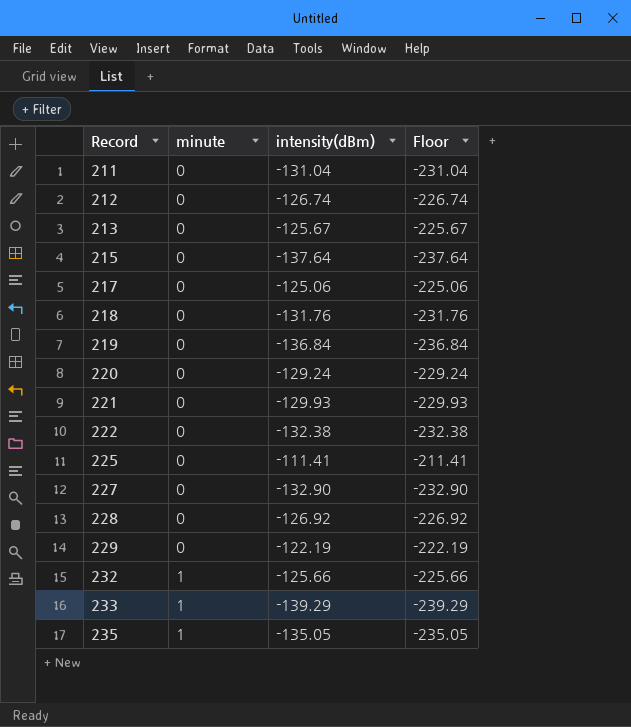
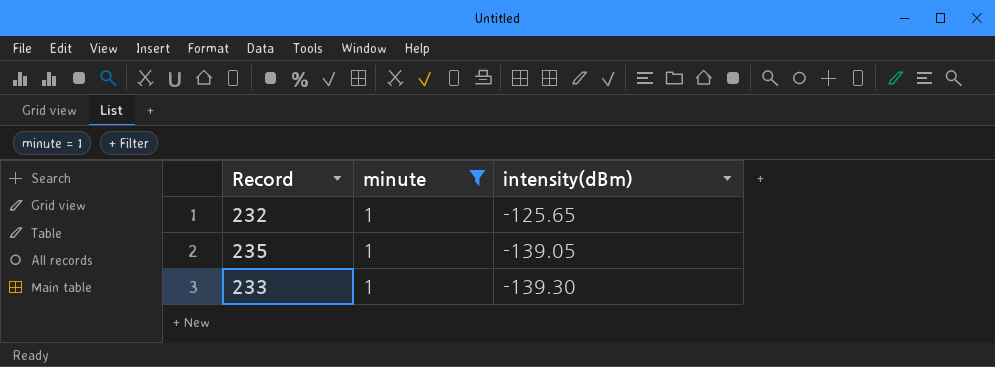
filter: none -> minute = 1
row order: Record ascending -> intensity(dBm) descending
column Floor | formula: [intensity(dBm)] - 100 -> none
232 | intensity(dBm): -125.66 -> -125.65
235 | intensity(dBm): -135.05 -> -139.05
233 | intensity(dBm): -139.29 -> -139.30

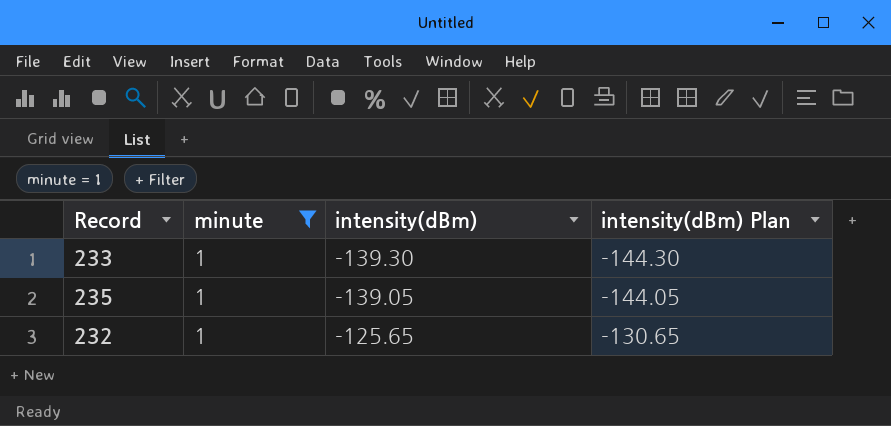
row order: intensity(dBm) descending -> intensity(dBm) ascending
column intensity(dBm) Plan | formula: none -> [intensity(dBm)] - 5

